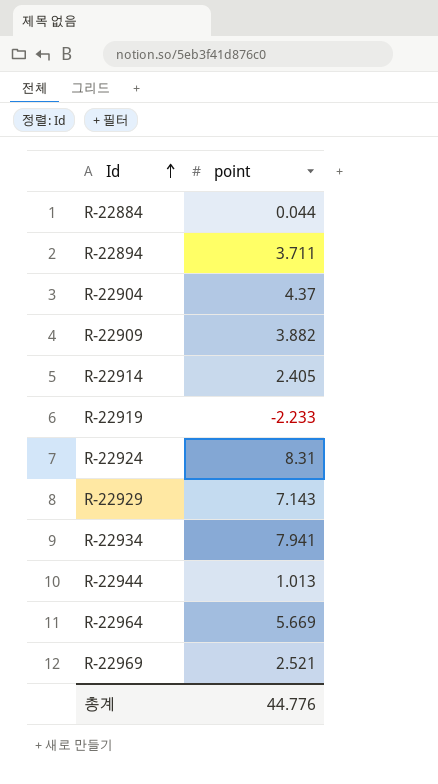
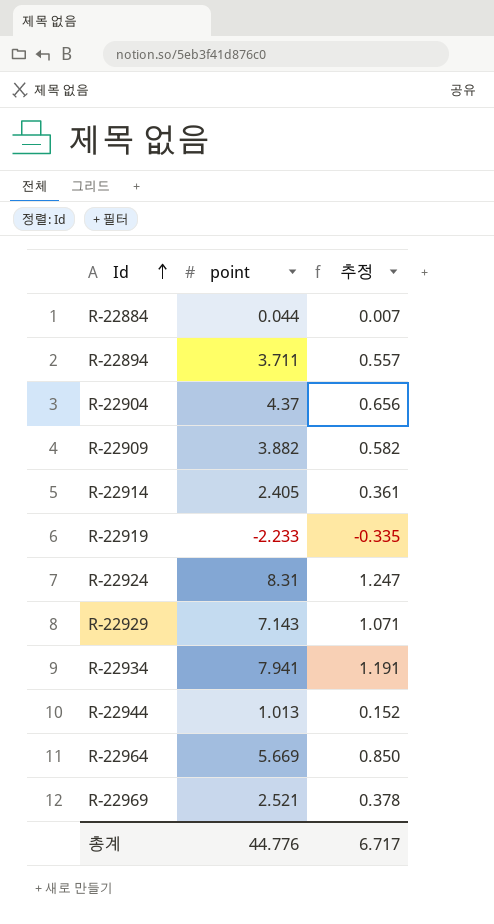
column 추정 | formula: none -> [point] * 0.15

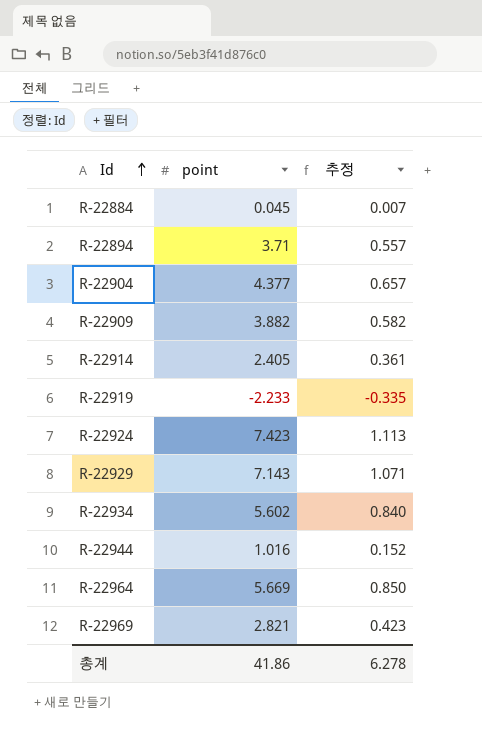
R-22884 | point: 0.044 -> 0.045
R-22894 | point: 3.711 -> 3.71
R-22904 | point: 4.37 -> 4.377
R-22904 | 추정: 0.656 -> 0.657
R-22924 | point: 8.31 -> 7.423
R-22924 | 추정: 1.247 -> 1.113
R-22934 | point: 7.941 -> 5.602
R-22934 | 추정: 1.191 -> 0.840
R-22944 | point: 1.013 -> 1.016
R-22969 | point: 2.521 -> 2.821
R-22969 | 추정: 0.378 -> 0.423
총계 | point: 44.776 -> 41.86
총계 | 추정: 6.717 -> 6.278

